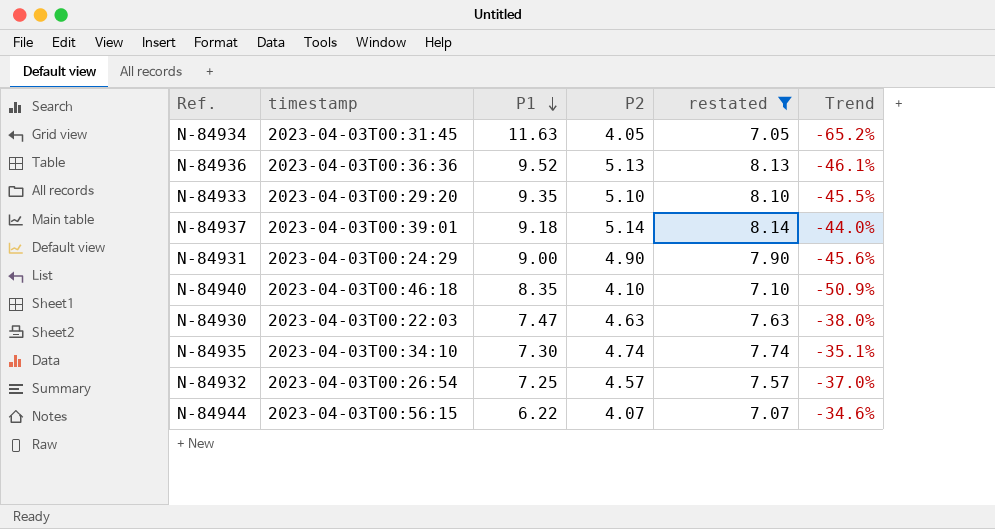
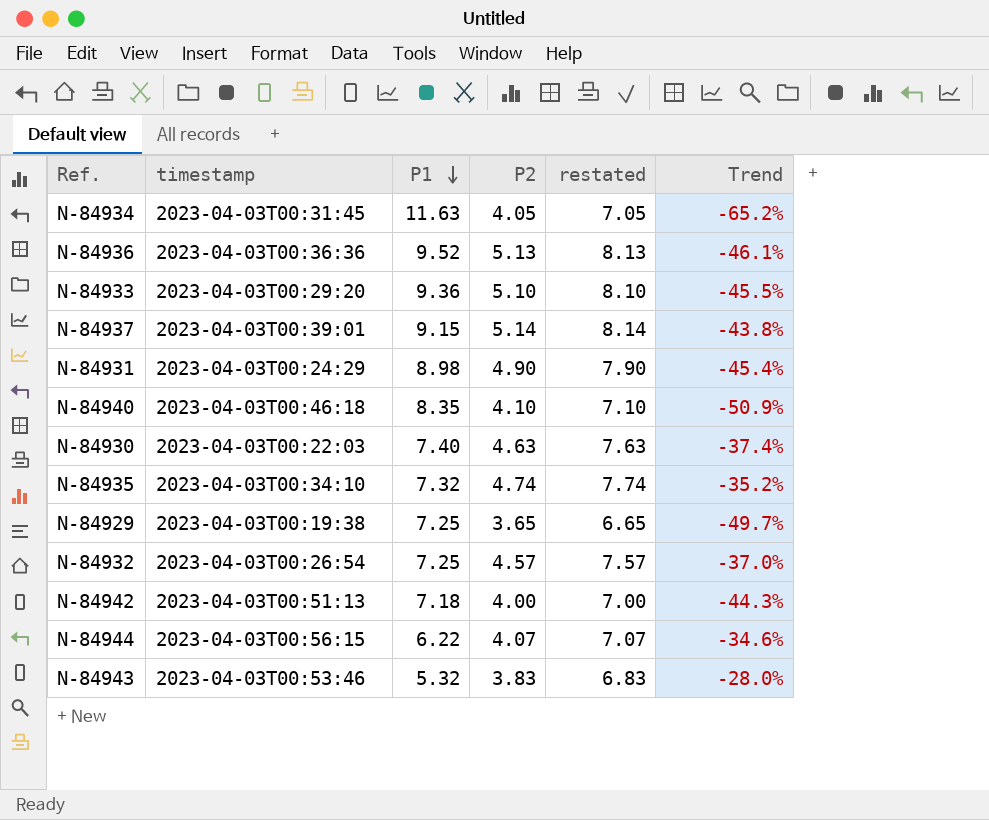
filter: restated >= 7.05 -> none
N-84933 | P1: 9.35 -> 9.36
N-84937 | P1: 9.18 -> 9.15
N-84937 | Trend: -44.0% -> -43.8%
N-84931 | P1: 9.00 -> 8.98
N-84931 | Trend: -45.6% -> -45.4%
N-84930 | P1: 7.47 -> 7.40
N-84930 | Trend: -38.0% -> -37.4%
N-84935 | P1: 7.30 -> 7.32
N-84935 | Trend: -35.1% -> -35.2%

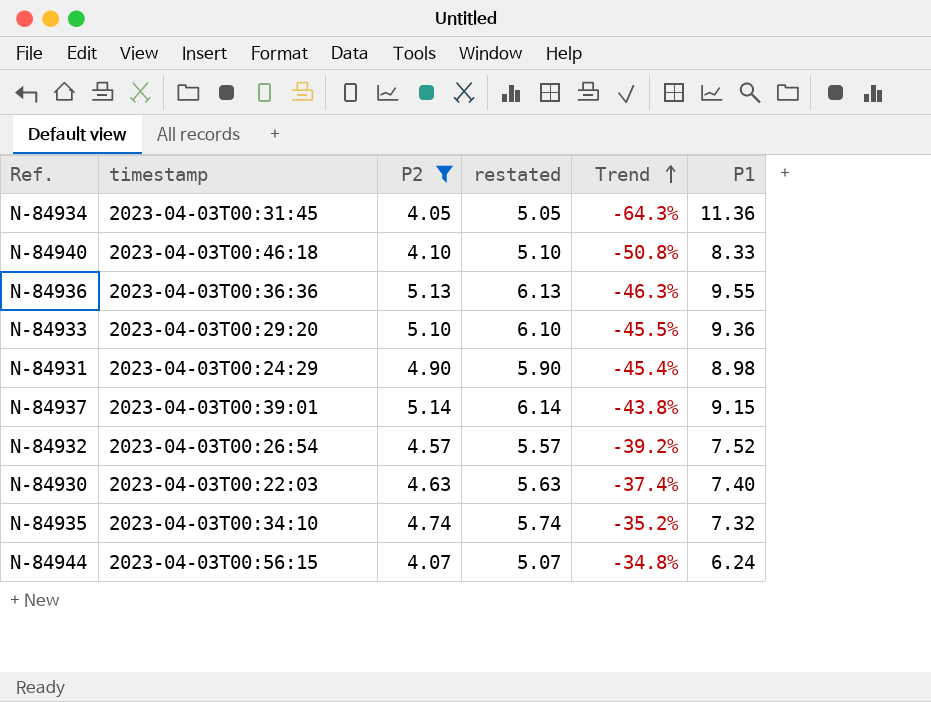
filter: none -> P2 >= 4.05
row order: P1 descending -> Trend ascending
column restated | formula: [P2] + 3 -> [P2] + 1
column P1 | position: 3 -> 6
N-84934 | Trend: -65.2% -> -64.3%
N-84934 | P1: 11.63 -> 11.36
N-84940 | Trend: -50.9% -> -50.8%
N-84940 | P1: 8.35 -> 8.33
N-84936 | Trend: -46.1% -> -46.3%
N-84936 | P1: 9.52 -> 9.55
N-84932 | Trend: -37.0% -> -39.2%
N-84932 | P1: 7.25 -> 7.52
N-84944 | Trend: -34.6% -> -34.8%
N-84944 | P1: 6.22 -> 6.24

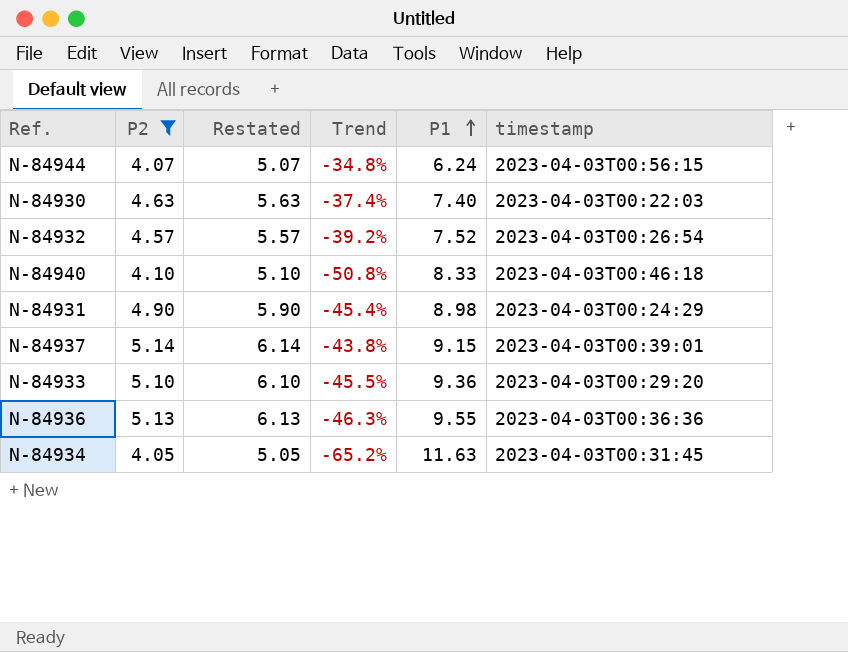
row order: Trend ascending -> P1 ascending
column name: restated -> Restated
column timestamp | position: 2 -> 6
row N-84935: 2023-04-03T00:34:10 | 4.74 | 5.74 | -35.2% | 7.32 -> none
N-84934 | Trend: -64.3% -> -65.2%
N-84934 | P1: 11.36 -> 11.63

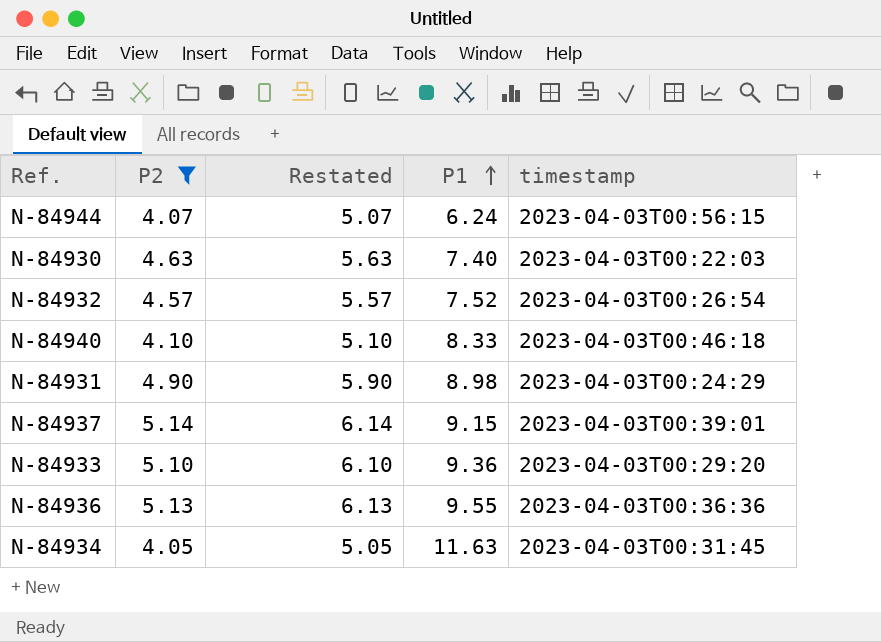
column Trend | formula: ([P2] - [P1]) / [P1] -> none

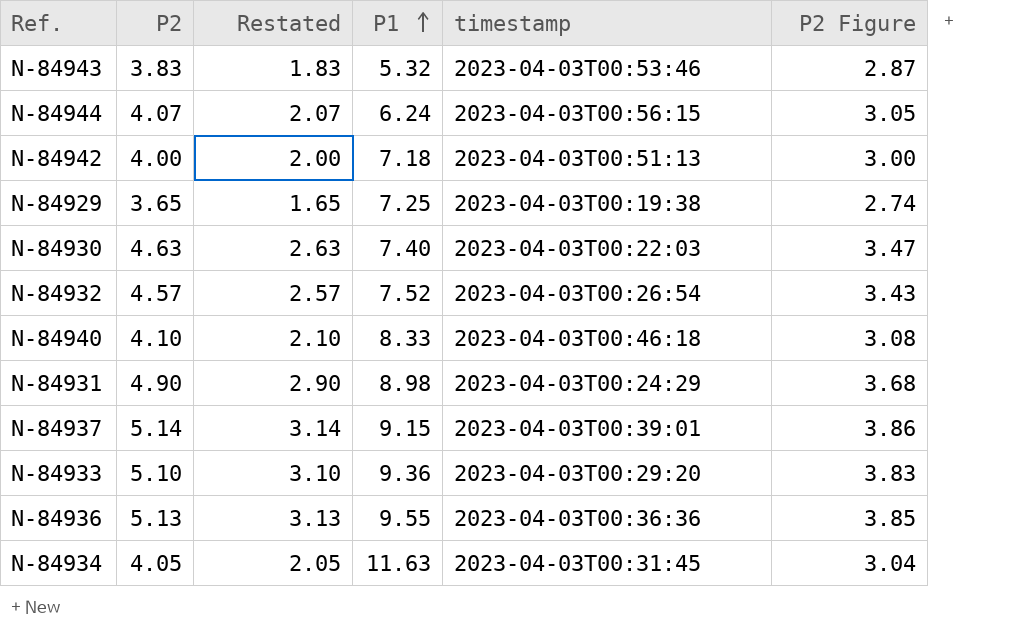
filter: P2 >= 4.05 -> none
column Restated | formula: [P2] + 1 -> [P2] - 2
column P2 Figure | formula: none -> [P2] * 0.75

